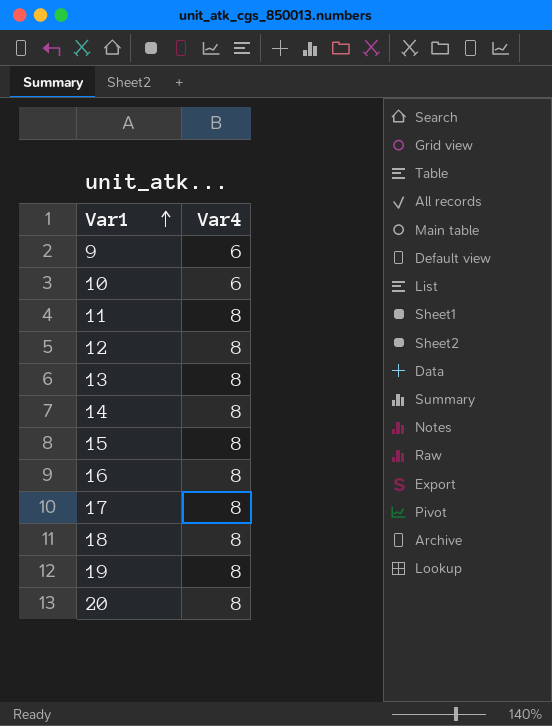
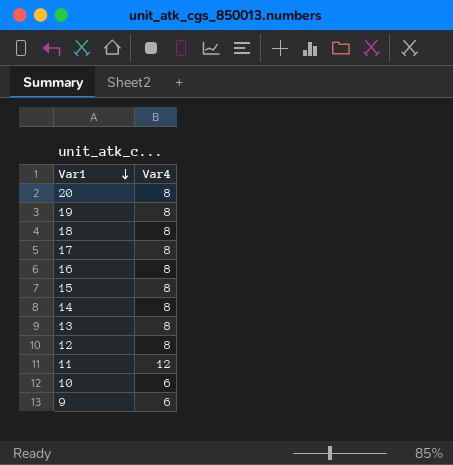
row order: Var1 ascending -> Var1 descending
11 | Var4: 8 -> 12

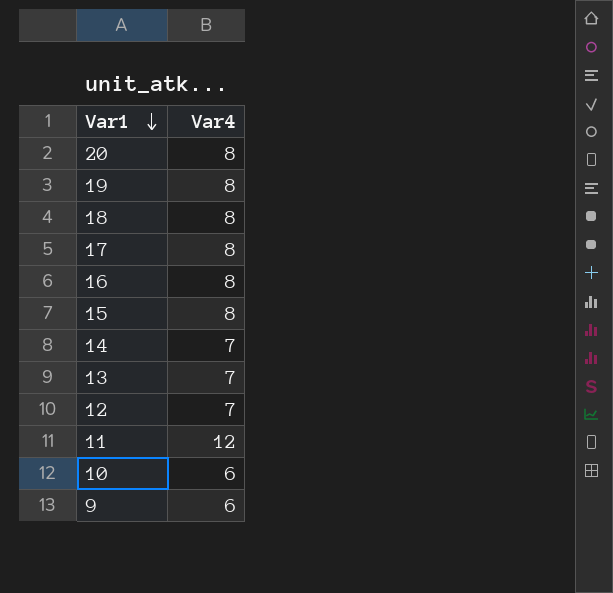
14 | Var4: 8 -> 7
13 | Var4: 8 -> 7
12 | Var4: 8 -> 7

